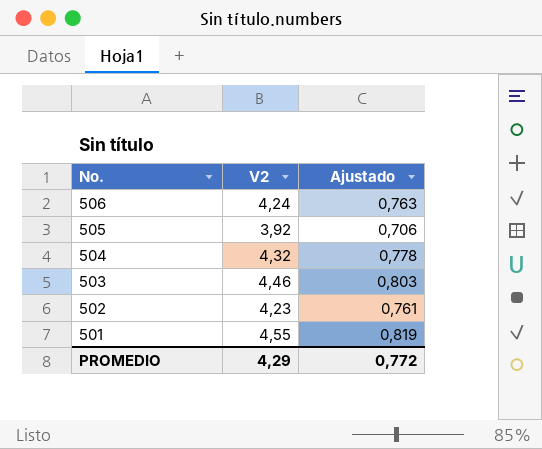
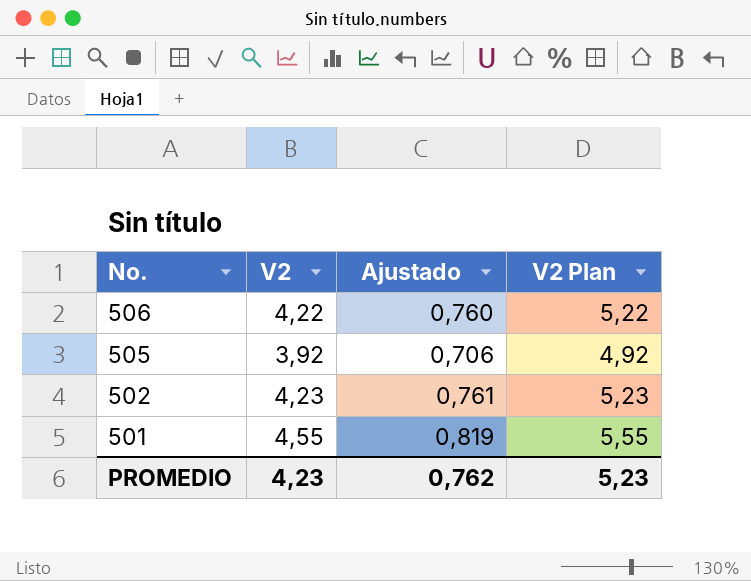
column V2 Plan | formula: none -> [V2] + 1
row 504: 4,32 | 0,778 -> none
row 503: 4,46 | 0,803 -> none
506 | V2: 4,24 -> 4,22
506 | Ajustado: 0,763 -> 0,760
PROMEDIO | V2: 4,29 -> 4,23
PROMEDIO | Ajustado: 0,772 -> 0,762

